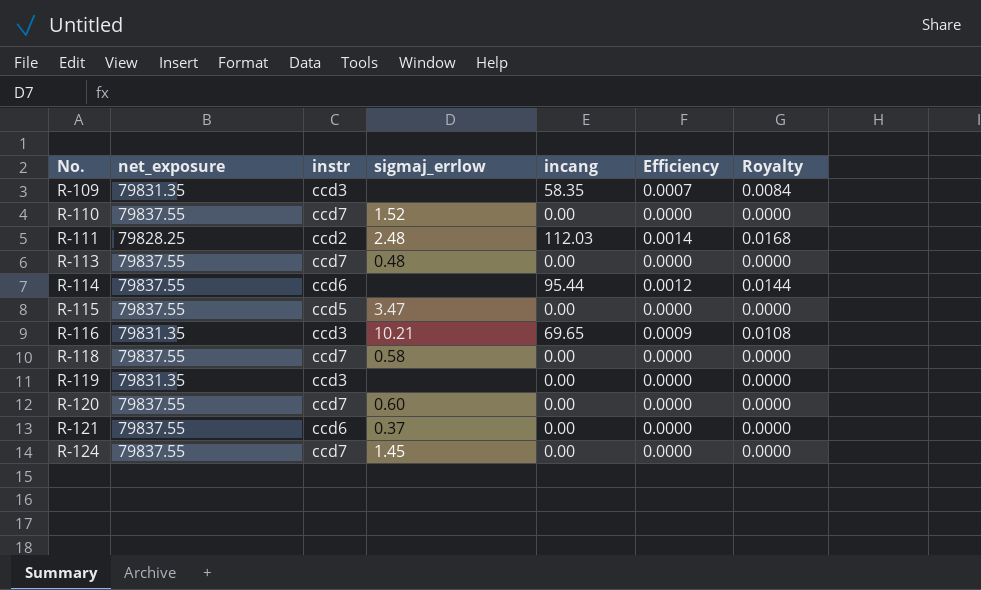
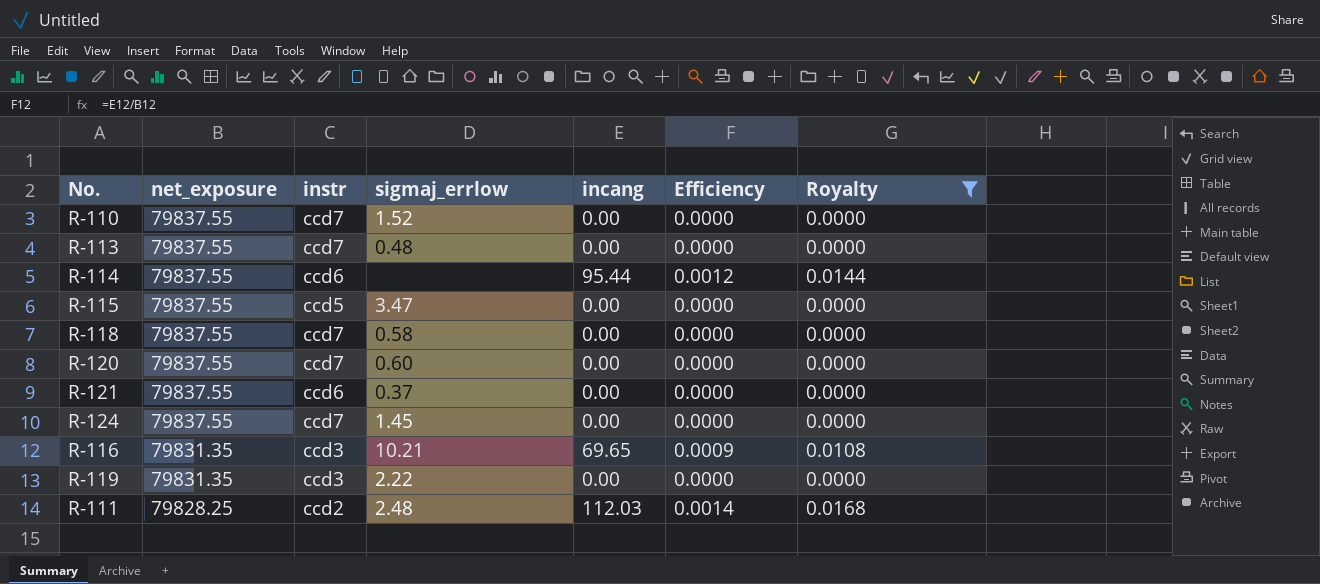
filter: none -> Royalty != 0.0084
row order: No. ascending -> net_exposure descending
R-119 | sigmaj_errlow: none -> 2.22

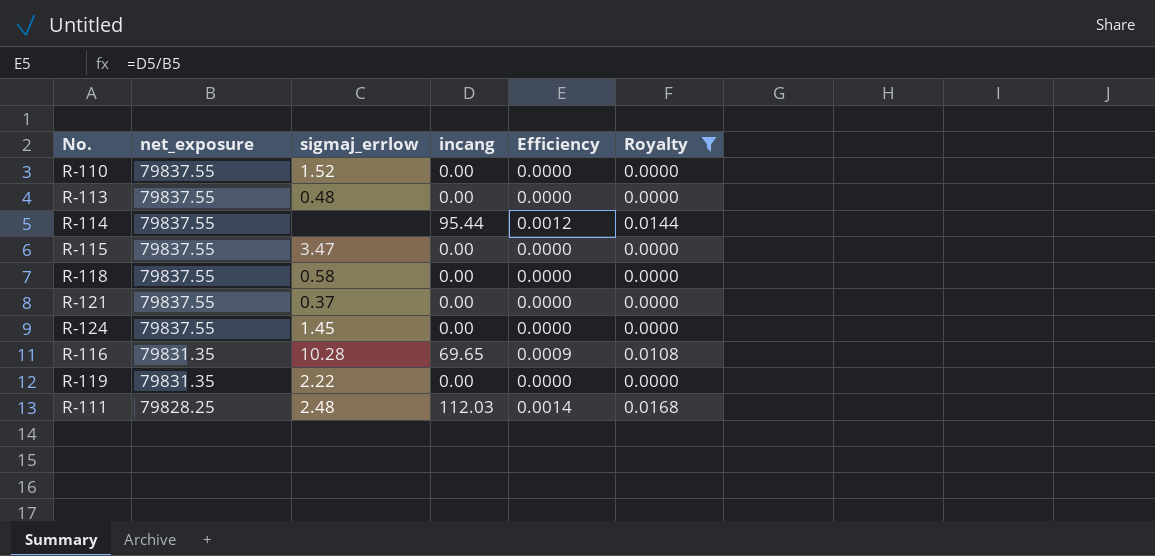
column instr | position: 3 -> none
row R-120: 79837.55 | ccd7 | 0.60 | 0.00 | 0.0000 | 0.0000 -> none
R-116 | sigmaj_errlow: 10.21 -> 10.28

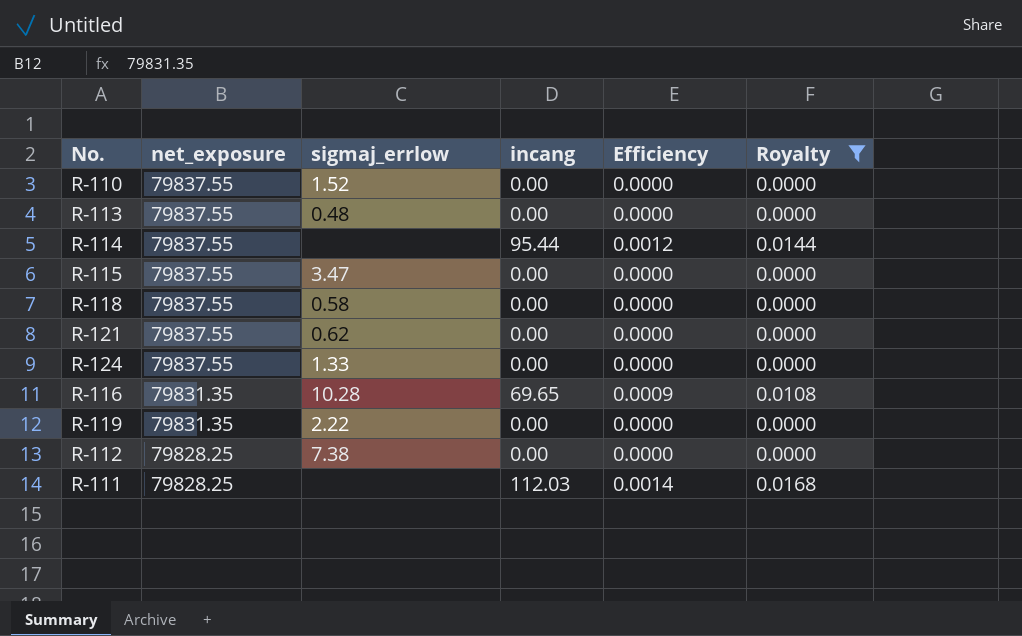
R-121 | sigmaj_errlow: 0.37 -> 0.62
R-124 | sigmaj_errlow: 1.45 -> 1.33
row R-112: none -> 79828.25 | 7.38 | 0.00 | 0.0000 | 0.0000
R-111 | sigmaj_errlow: 2.48 -> none

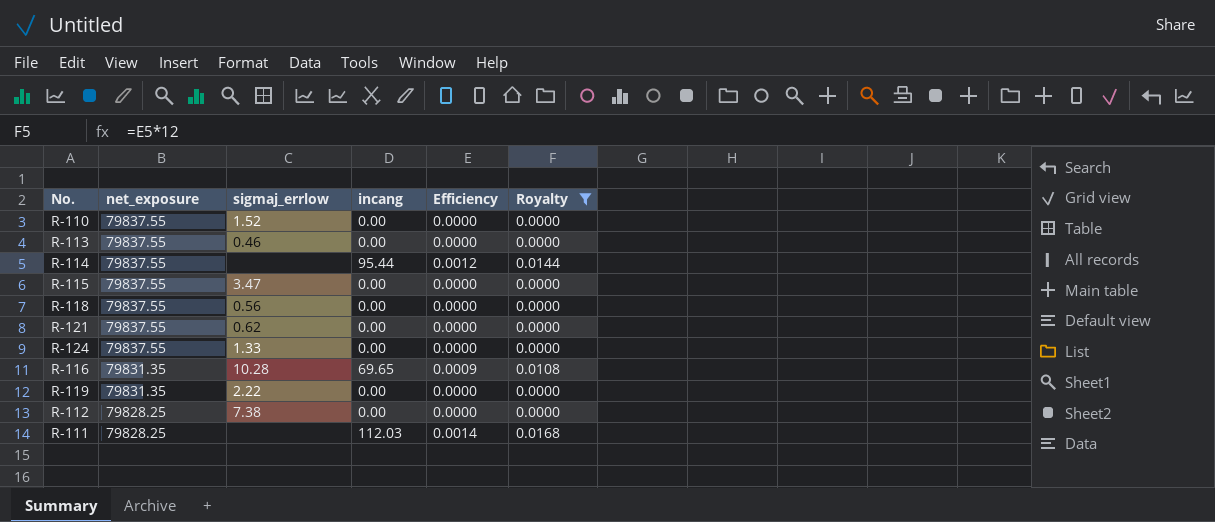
R-113 | sigmaj_errlow: 0.48 -> 0.46
R-118 | sigmaj_errlow: 0.58 -> 0.56

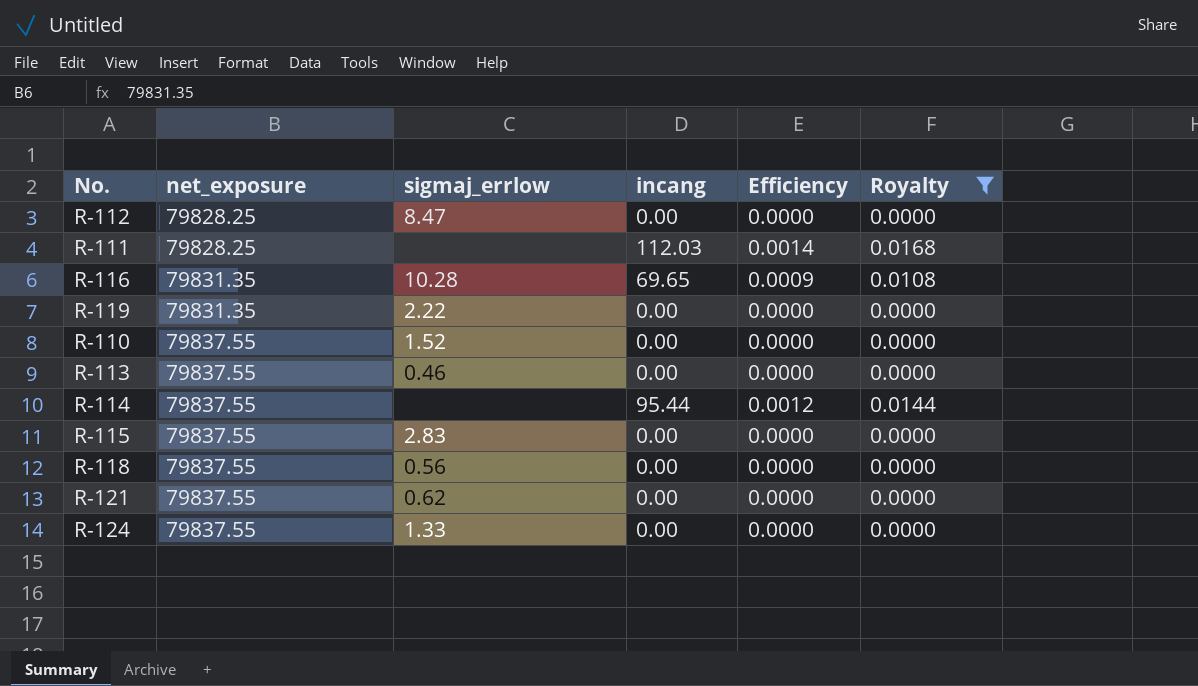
row order: net_exposure descending -> net_exposure ascending
R-112 | sigmaj_errlow: 7.38 -> 8.47
R-115 | sigmaj_errlow: 3.47 -> 2.83

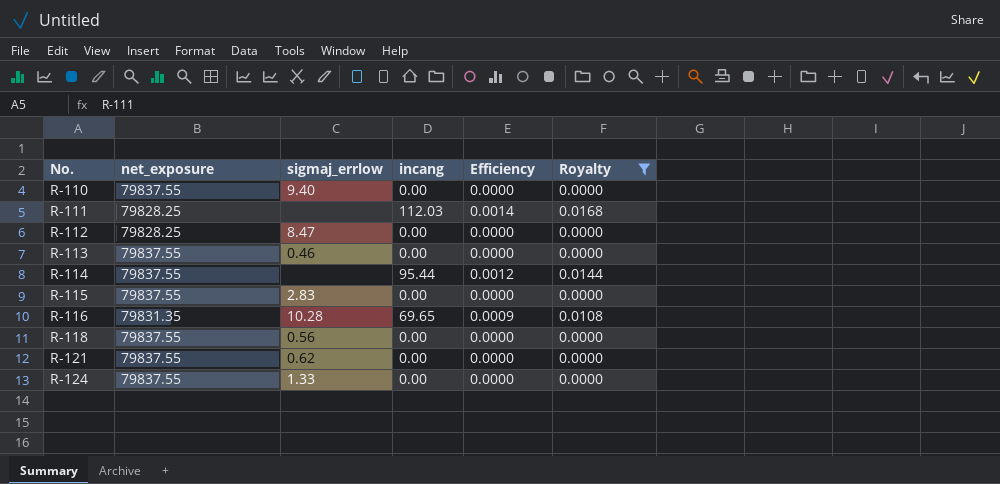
row order: net_exposure ascending -> No. ascending
row R-119: 79831.35 | 2.22 | 0.00 | 0.0000 | 0.0000 -> none
R-110 | sigmaj_errlow: 1.52 -> 9.40

